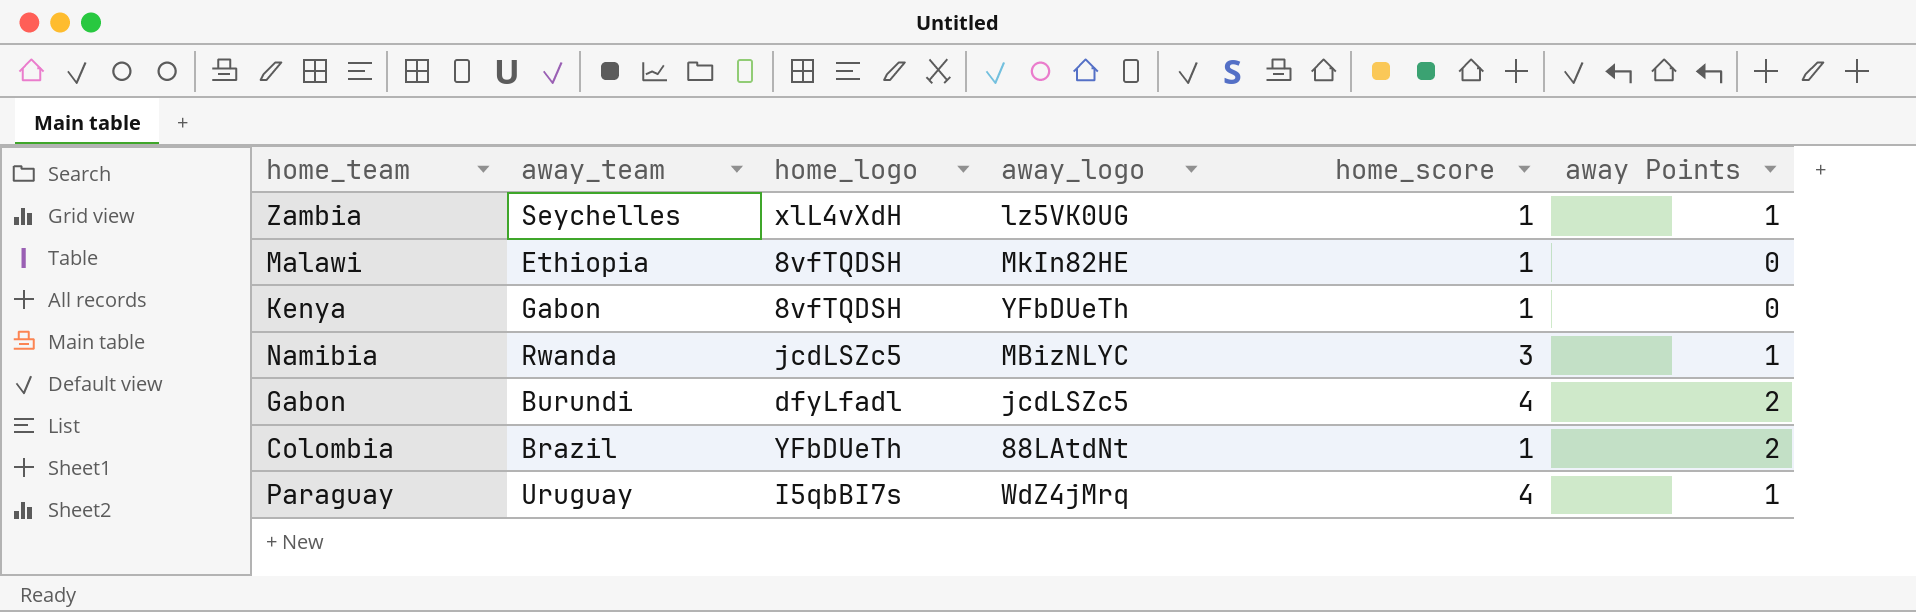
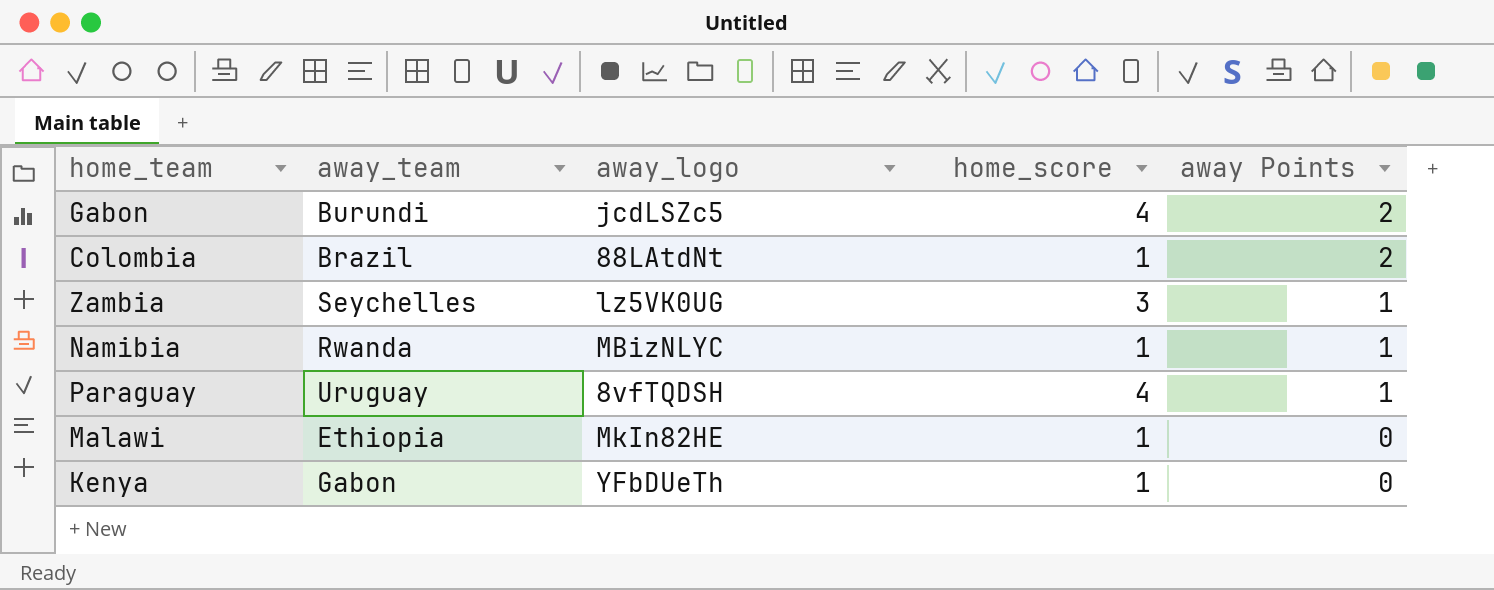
row order: none -> away Points descending
column home_logo | position: 3 -> none
Zambia | home_score: 1 -> 3
Namibia | home_score: 3 -> 1
Paraguay | away_logo: WdZ4jMrq -> 8vfTQDSH

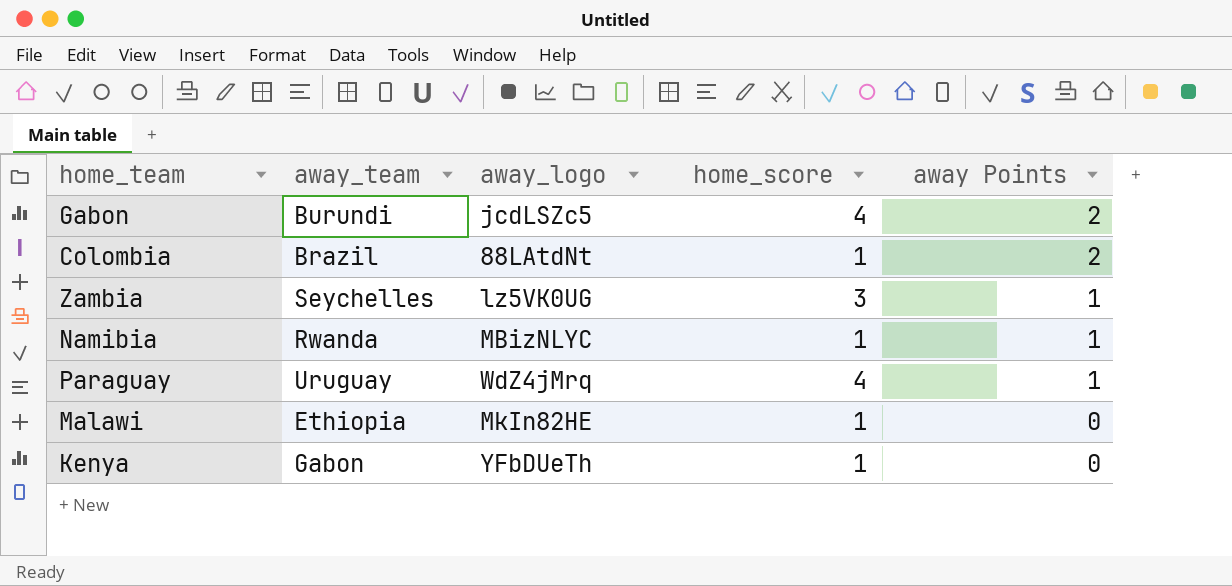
Paraguay | away_logo: 8vfTQDSH -> WdZ4jMrq

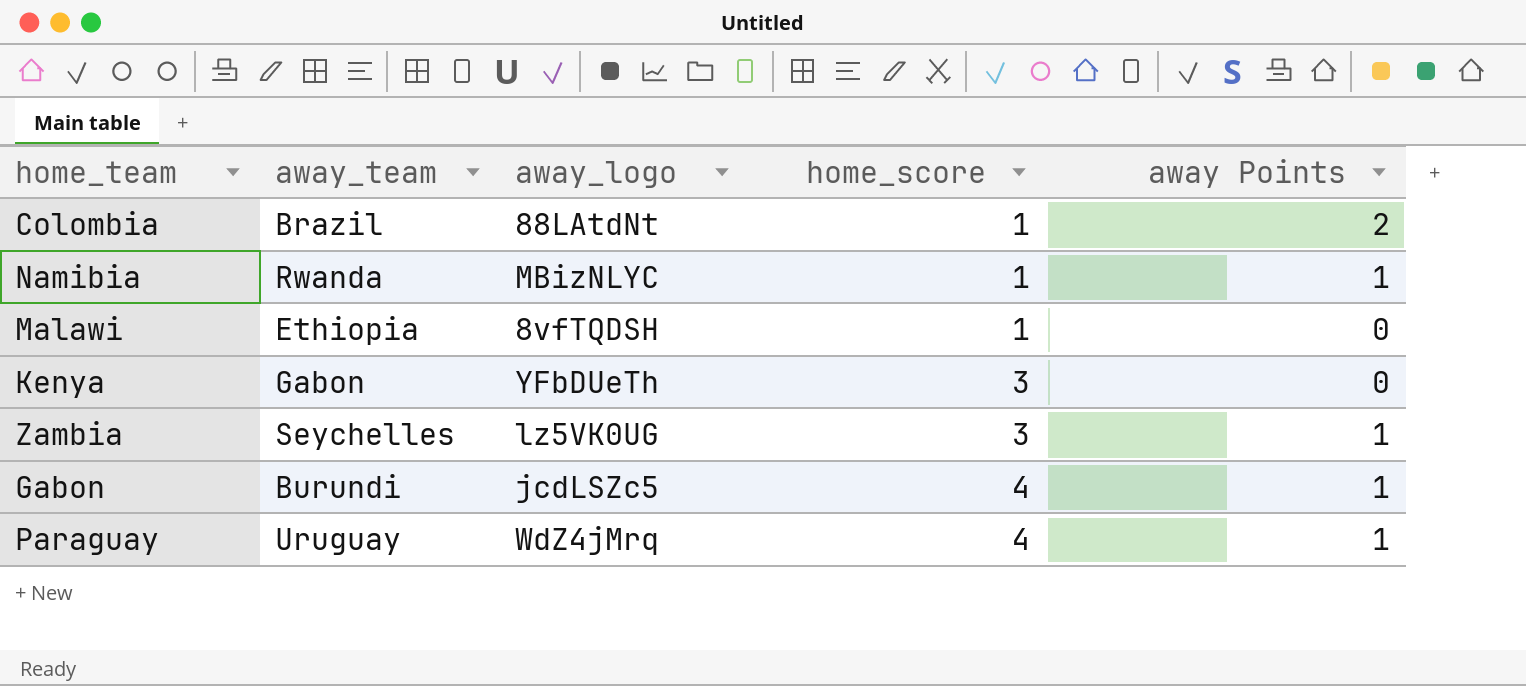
row order: away Points descending -> home_score ascending
Malawi | away_logo: MkIn82HE -> 8vfTQDSH
Kenya | home_score: 1 -> 3
Gabon | away Points: 2 -> 1

